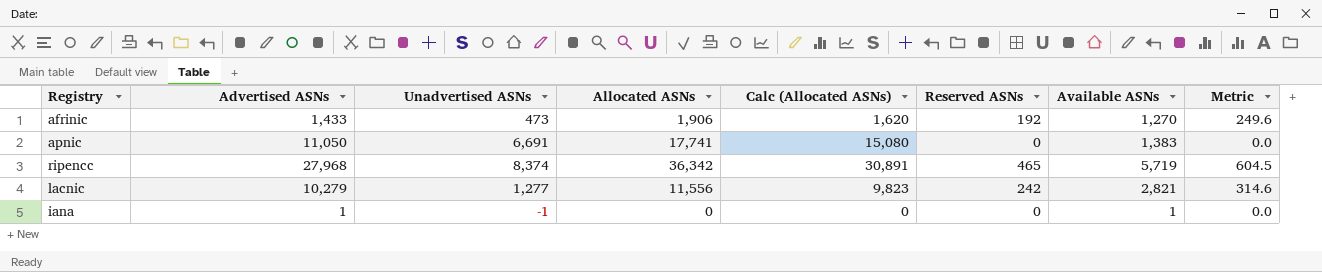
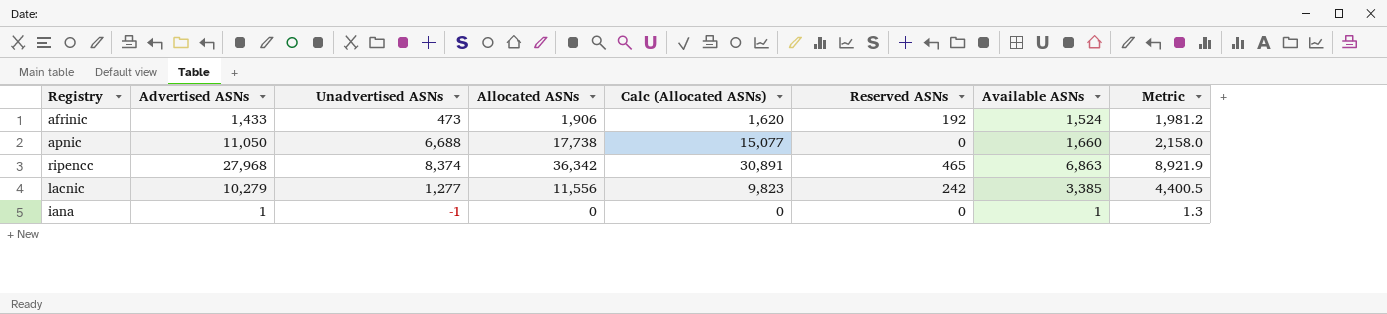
column Metric | formula: [Reserved ASNs] * 1.3 -> [Available ASNs] * 1.3
afrinic | Available ASNs: 1,270 -> 1,524
apnic | Unadvertised ASNs: 6,691 -> 6,688
apnic | Allocated ASNs: 17,741 -> 17,738
apnic | Calc (Allocated ASNs): 15,080 -> 15,077
apnic | Available ASNs: 1,383 -> 1,660
ripencc | Available ASNs: 5,719 -> 6,863
lacnic | Available ASNs: 2,821 -> 3,385

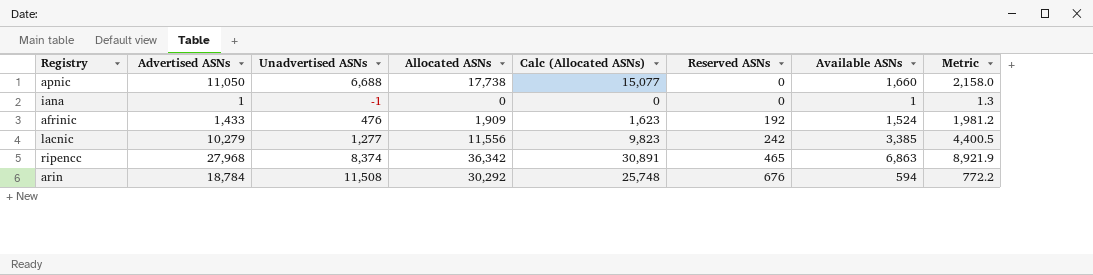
row order: none -> Reserved ASNs ascending
afrinic | Unadvertised ASNs: 473 -> 476
afrinic | Allocated ASNs: 1,906 -> 1,909
afrinic | Calc (Allocated ASNs): 1,620 -> 1,623
row arin: none -> 18,784 | 11,508 | 30,292 | 25,748 | 676 | 594 | 772.2

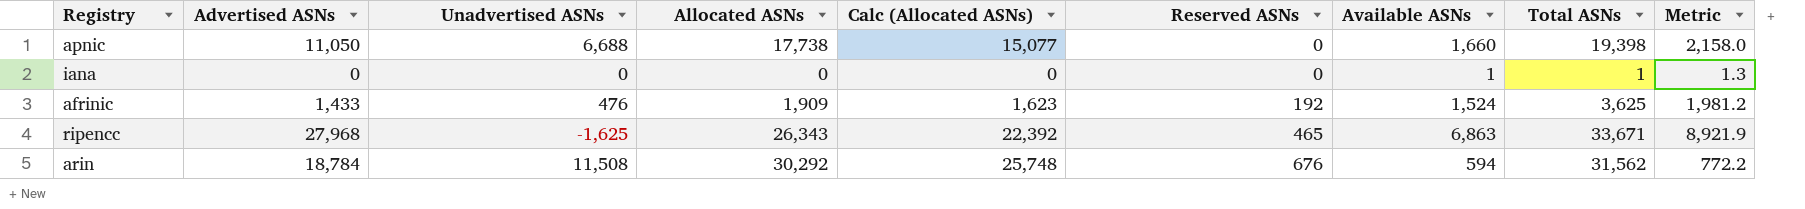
column Total ASNs | formula: none -> [Allocated ASNs] + [Reserved ASNs] + [Available ASNs]
row lacnic: 10,279 | 1,277 | 11,556 | 9,823 | 242 | 3,385 | 4,400.5 -> none
iana | Advertised ASNs: 1 -> 0
iana | Unadvertised ASNs: -1 -> 0
ripencc | Unadvertised ASNs: 8,374 -> -1,625
ripencc | Allocated ASNs: 36,342 -> 26,343
ripencc | Calc (Allocated ASNs): 30,891 -> 22,392

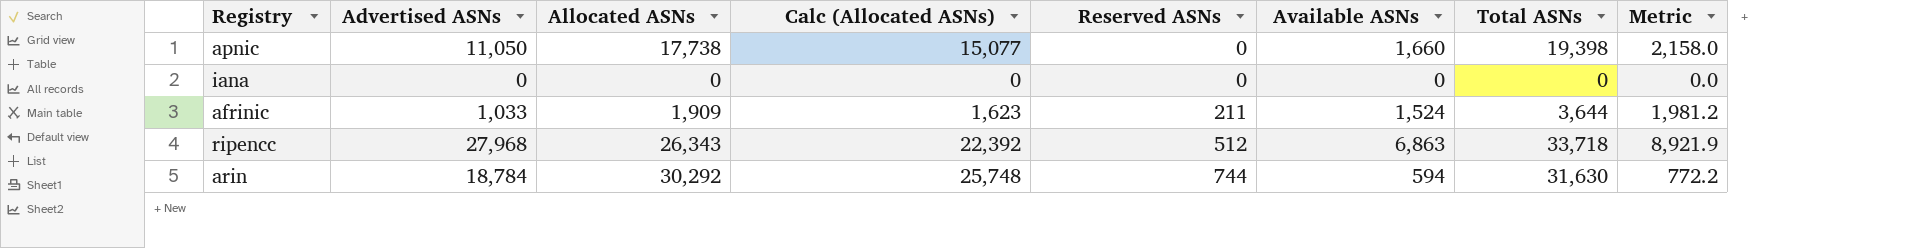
column Unadvertised ASNs | formula: [Allocated ASNs] - [Advertised ASNs] -> none
iana | Available ASNs: 1 -> 0
iana | Total ASNs: 1 -> 0
iana | Metric: 1.3 -> 0.0
afrinic | Advertised ASNs: 1,433 -> 1,033
afrinic | Reserved ASNs: 192 -> 211
afrinic | Total ASNs: 3,625 -> 3,644
ripencc | Reserved ASNs: 465 -> 512
ripencc | Total ASNs: 33,671 -> 33,718
arin | Reserved ASNs: 676 -> 744
arin | Total ASNs: 31,562 -> 31,630

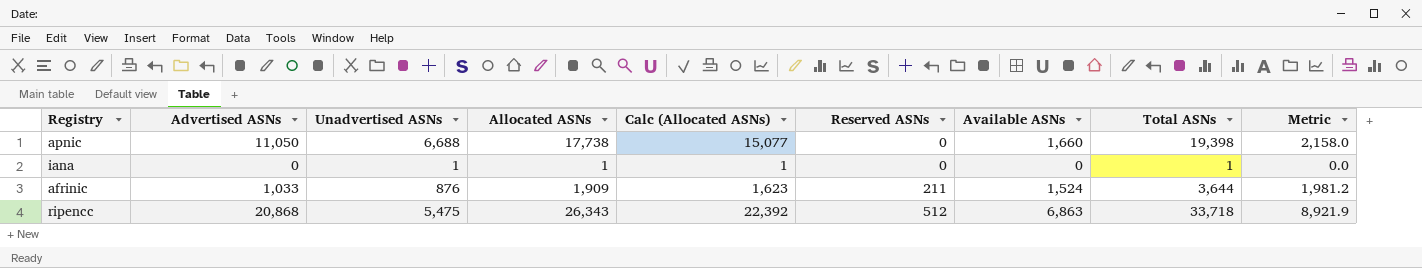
column Unadvertised ASNs | formula: none -> [Allocated ASNs] - [Advertised ASNs]
row arin: 18,784 | 30,292 | 25,748 | 744 | 594 | 31,630 | 772.2 -> none
iana | Allocated ASNs: 0 -> 1
iana | Calc (Allocated ASNs): 0 -> 1
iana | Total ASNs: 0 -> 1
ripencc | Advertised ASNs: 27,968 -> 20,868

